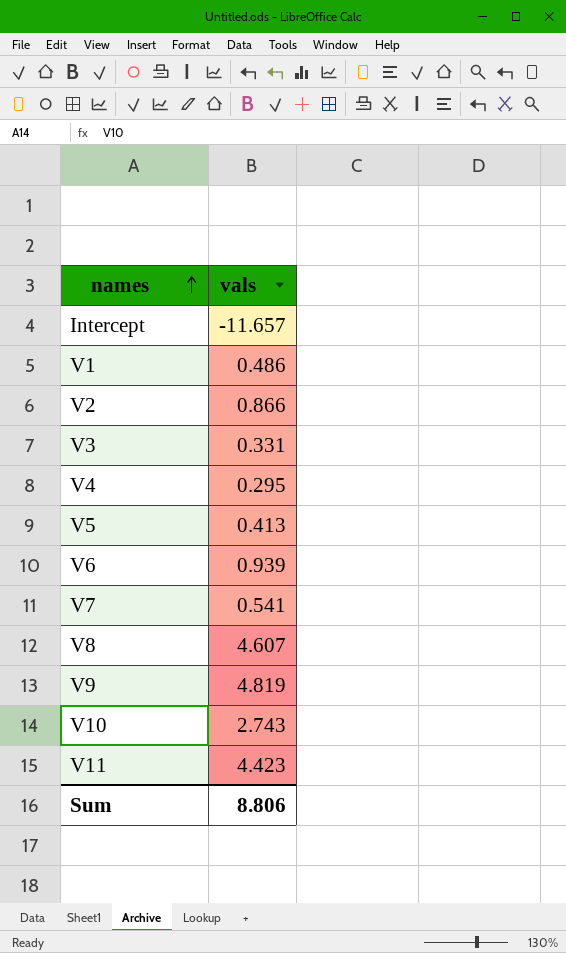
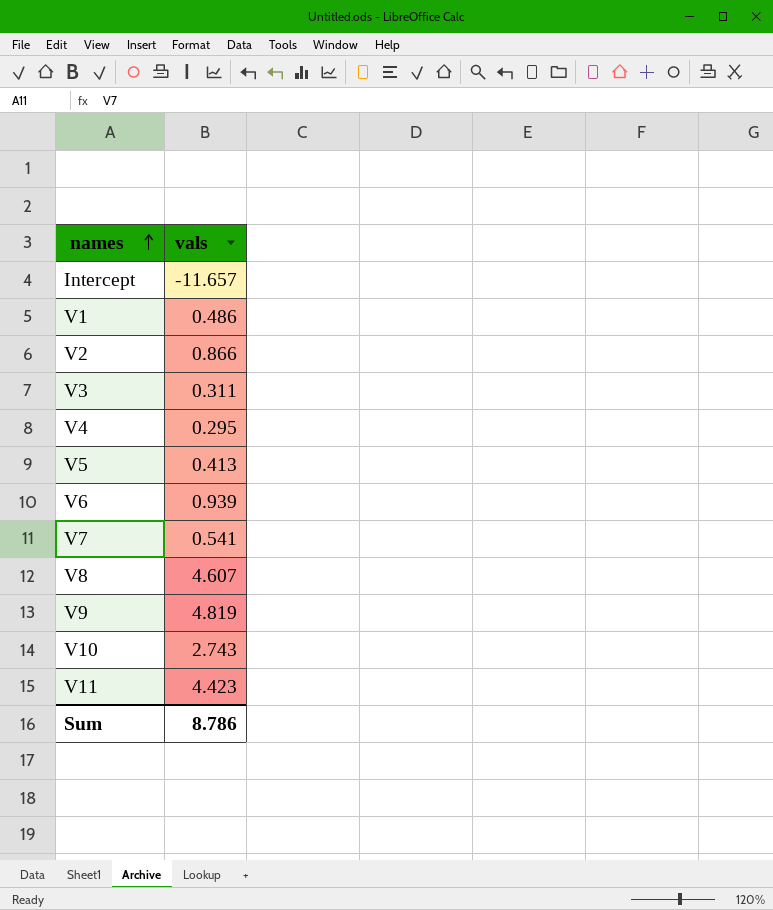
V3 | vals: 0.331 -> 0.311
Sum | vals: 8.806 -> 8.786

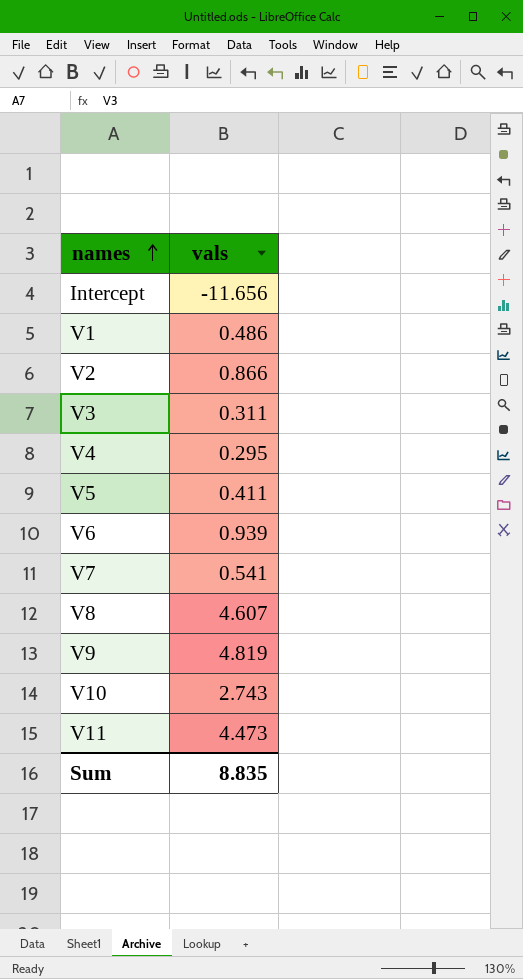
Intercept | vals: -11.657 -> -11.656
V5 | vals: 0.413 -> 0.411
V11 | vals: 4.423 -> 4.473
Sum | vals: 8.786 -> 8.835

